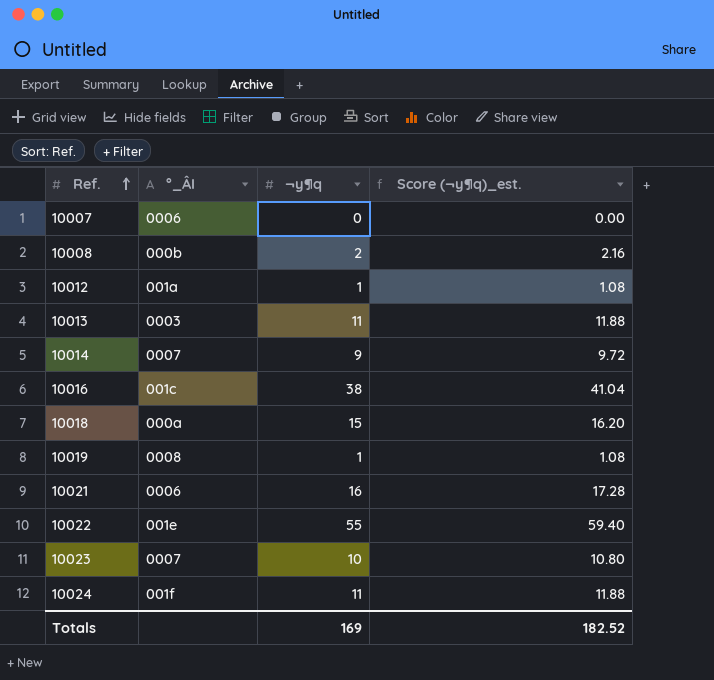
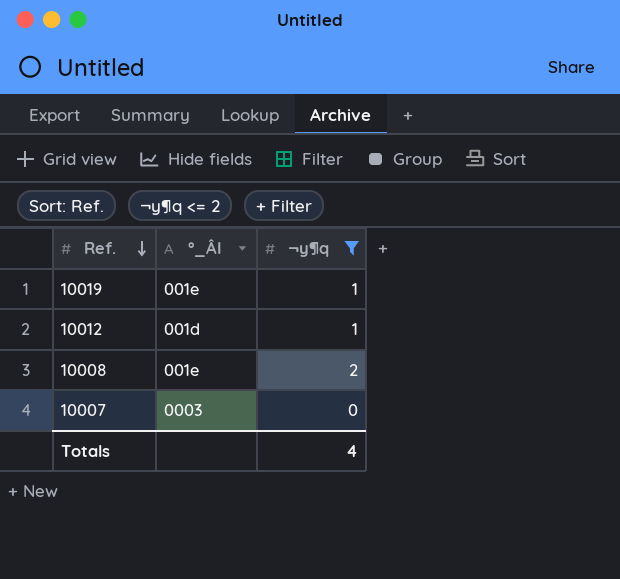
filter: none -> ¬y¶q <= 2
row order: Ref. ascending -> Ref. descending
column Score (¬y¶q)_est. | formula: [¬y¶q] * 1.08 -> none
10019 | °_ÂI: 0008 -> 001e
10012 | °_ÂI: 001a -> 001d
10008 | °_ÂI: 000b -> 001e
10007 | °_ÂI: 0006 -> 0003
Totals | ¬y¶q: 169 -> 4

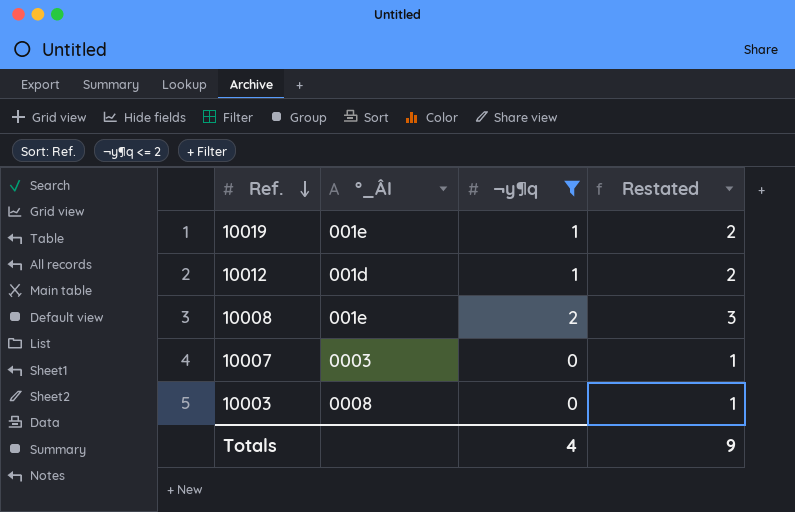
column Restated | formula: none -> [¬y¶q] + 1
row 10003: none -> 0008 | 0 | 1

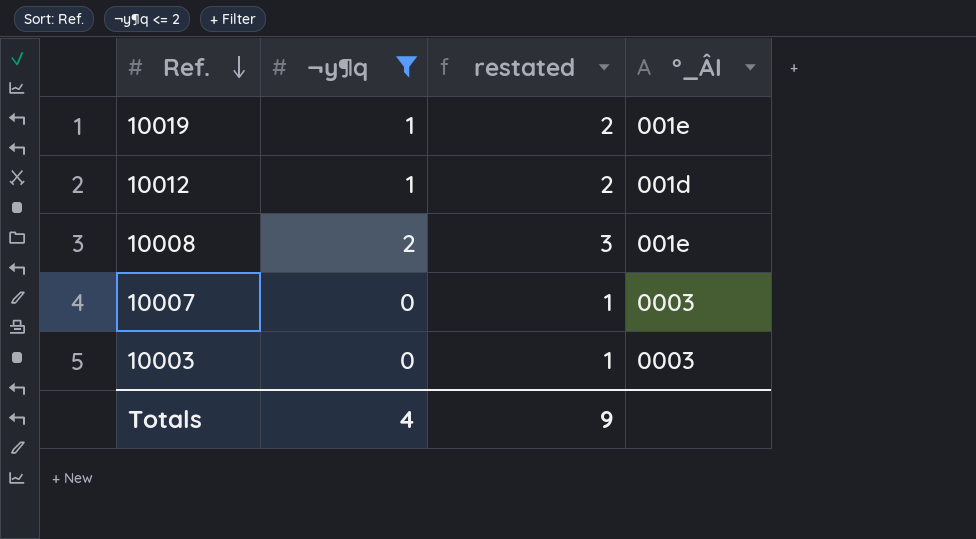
column name: Restated -> restated
column °_ÂI | position: 2 -> 4
10003 | °_ÂI: 0008 -> 0003

